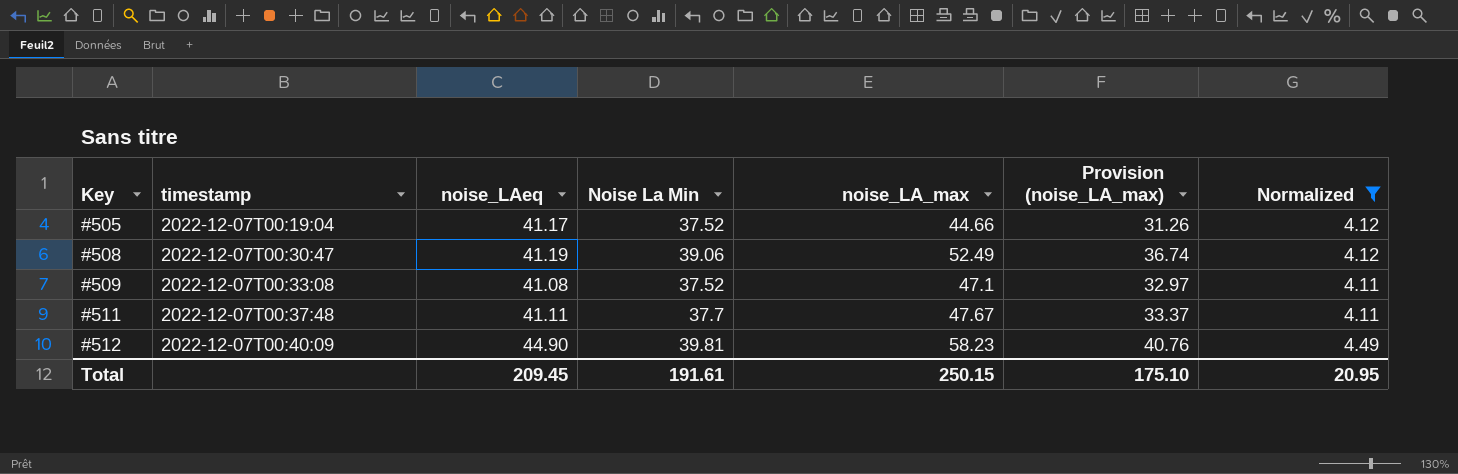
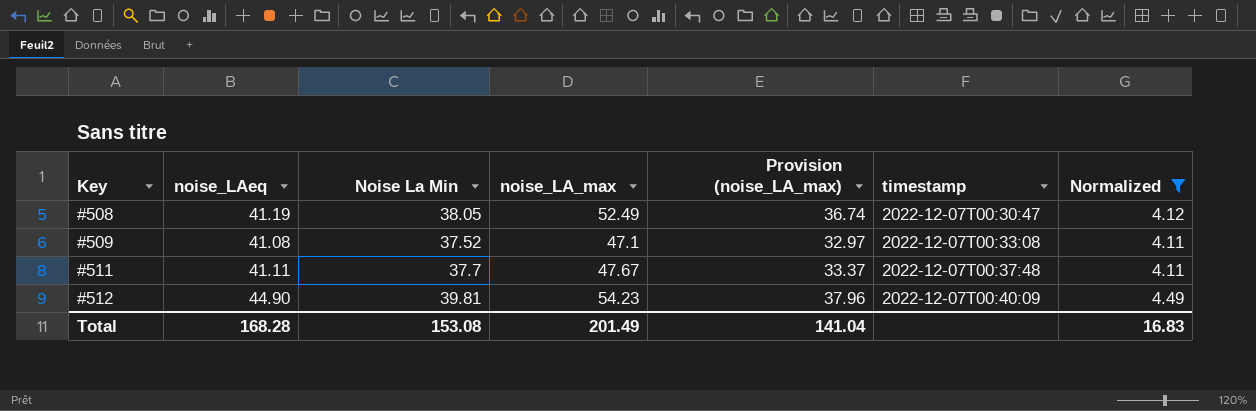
column timestamp | position: 2 -> 6
row #505: 2022-12-07T00:19:04 | 41.17 | 37.52 | 44.66 | 31.26 | 4.12 -> none
#508 | Noise La Min: 39.06 -> 38.05
#512 | noise_LA_max: 58.23 -> 54.23
#512 | Provision (noise_LA_max): 40.76 -> 37.96
Total | noise_LAeq: 209.45 -> 168.28
Total | Noise La Min: 191.61 -> 153.08
Total | noise_LA_max: 250.15 -> 201.49
Total | Provision (noise_LA_max): 175.10 -> 141.04
Total | Normalized: 20.95 -> 16.83

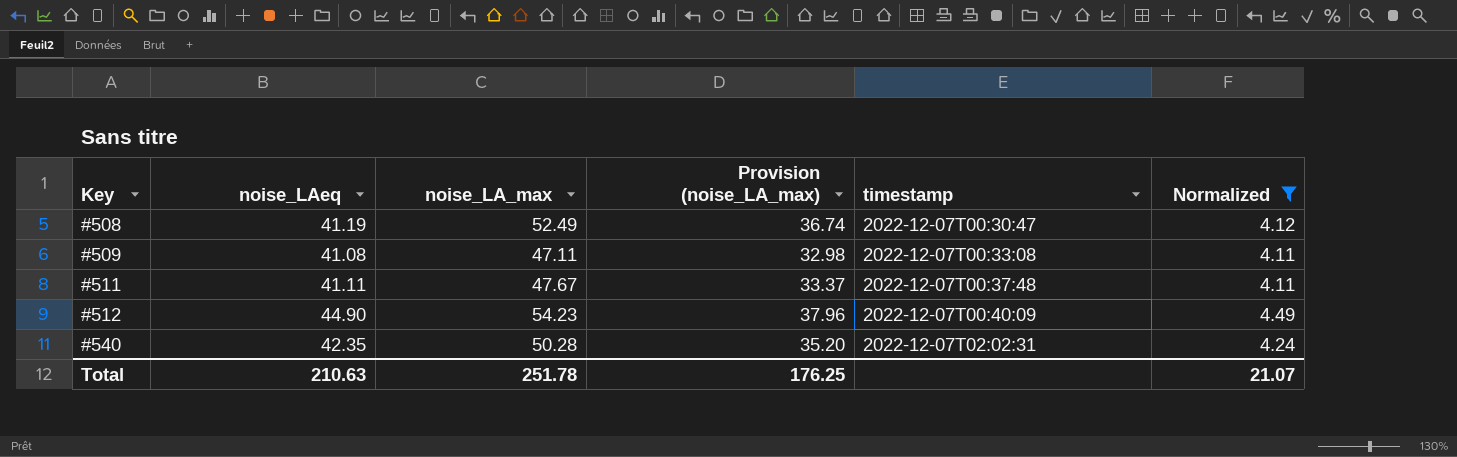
column Noise La Min | position: 3 -> none
#509 | noise_LA_max: 47.1 -> 47.11
#509 | Provision (noise_LA_max): 32.97 -> 32.98
row #540: none -> 42.35 | 50.28 | 35.20 | 2022-12-07T02:02:31 | 4.24
Total | noise_LAeq: 168.28 -> 210.63
Total | noise_LA_max: 201.49 -> 251.78
Total | Provision (noise_LA_max): 141.04 -> 176.25
Total | Normalized: 16.83 -> 21.07

